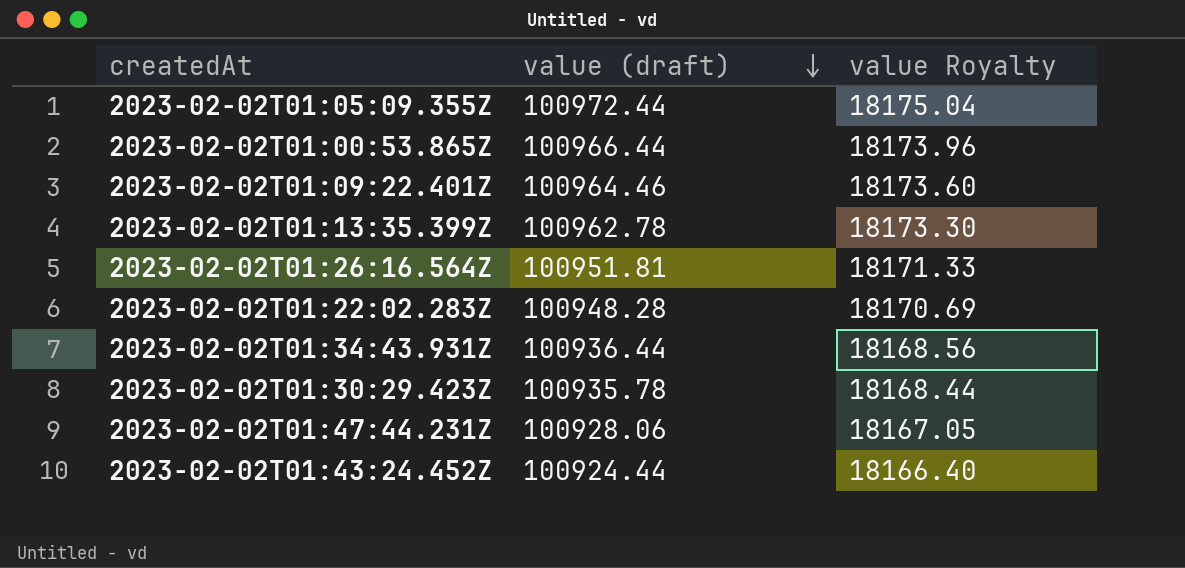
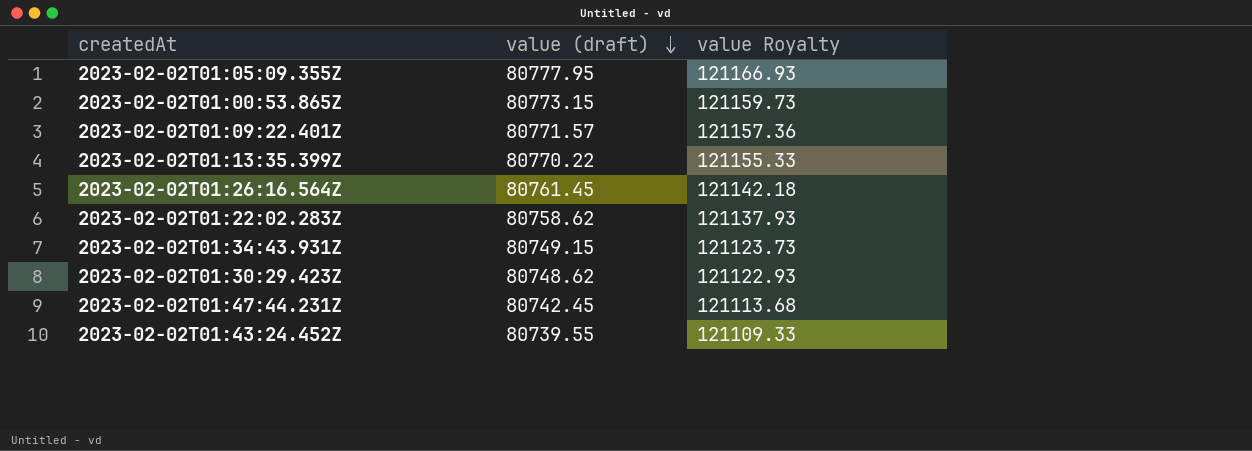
column value Royalty | formula: [value (draft)] * 0.18 -> [value (draft)] * 1.5
2023-02-02T01:05:09.355Z | value (draft): 100972.44 -> 80777.95
2023-02-02T01:00:53.865Z | value (draft): 100966.44 -> 80773.15
2023-02-02T01:09:22.401Z | value (draft): 100964.46 -> 80771.57
2023-02-02T01:13:35.399Z | value (draft): 100962.78 -> 80770.22
2023-02-02T01:26:16.564Z | value (draft): 100951.81 -> 80761.45
2023-02-02T01:22:02.283Z | value (draft): 100948.28 -> 80758.62
2023-02-02T01:34:43.931Z | value (draft): 100936.44 -> 80749.15
2023-02-02T01:30:29.423Z | value (draft): 100935.78 -> 80748.62
2023-02-02T01:47:44.231Z | value (draft): 100928.06 -> 80742.45
2023-02-02T01:43:24.452Z | value (draft): 100924.44 -> 80739.55

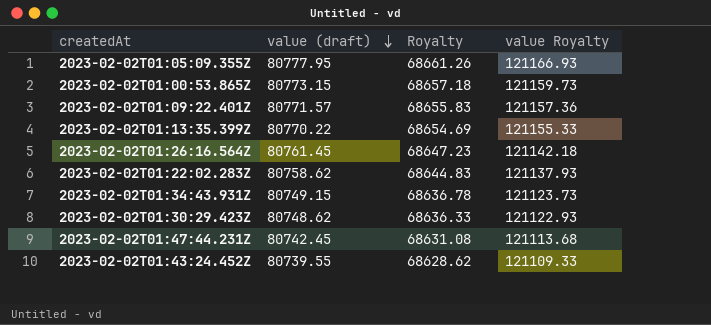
column Royalty | formula: none -> [value (draft)] * 0.85

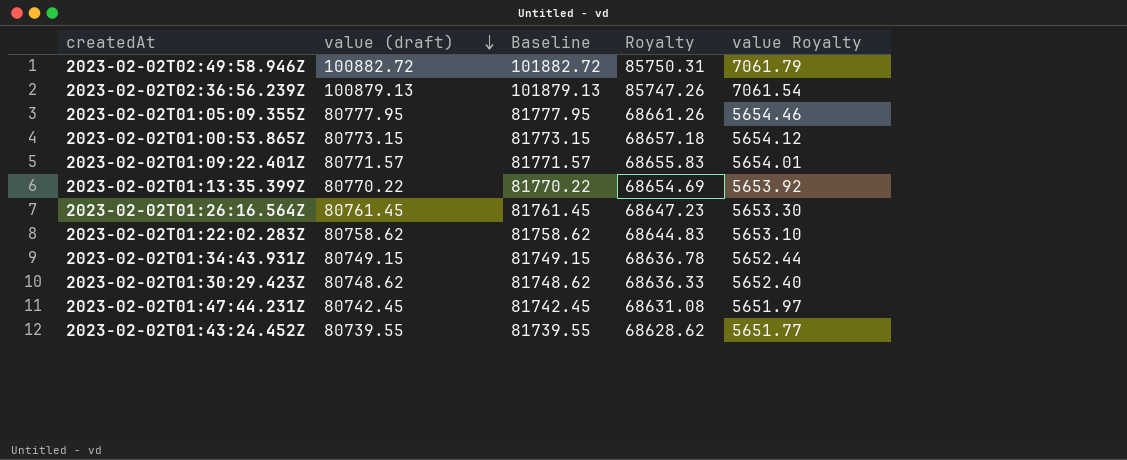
column Baseline | formula: none -> [value (draft)] + 1000
column value Royalty | formula: [value (draft)] * 1.5 -> [value (draft)] * 0.07
row 2023-02-02T02:49:58.946Z: none -> 100882.72 | 101882.72 | 85750.31 | 7061.79
row 2023-02-02T02:36:56.239Z: none -> 100879.13 | 101879.13 | 85747.26 | 7061.54

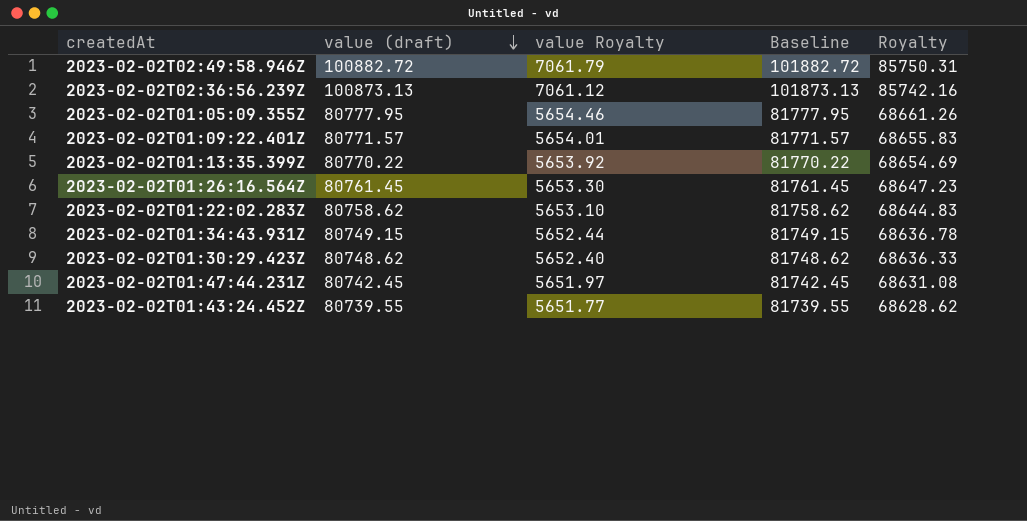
column value Royalty | position: 5 -> 3
row 2023-02-02T01:00:53.865Z: 80773.15 | 81773.15 | 68657.18 | 5654.12 -> none
2023-02-02T02:36:56.239Z | value (draft): 100879.13 -> 100873.13
2023-02-02T02:36:56.239Z | value Royalty: 7061.54 -> 7061.12
2023-02-02T02:36:56.239Z | Baseline: 101879.13 -> 101873.13
2023-02-02T02:36:56.239Z | Royalty: 85747.26 -> 85742.16

